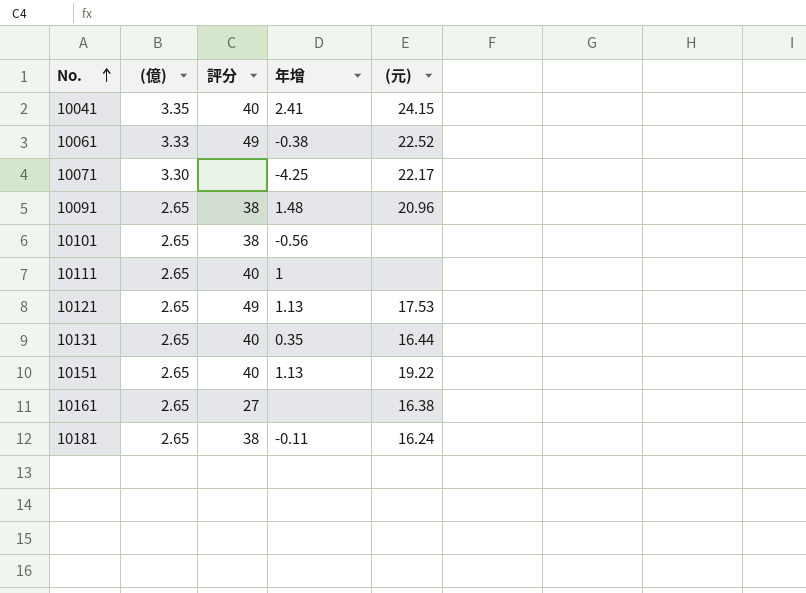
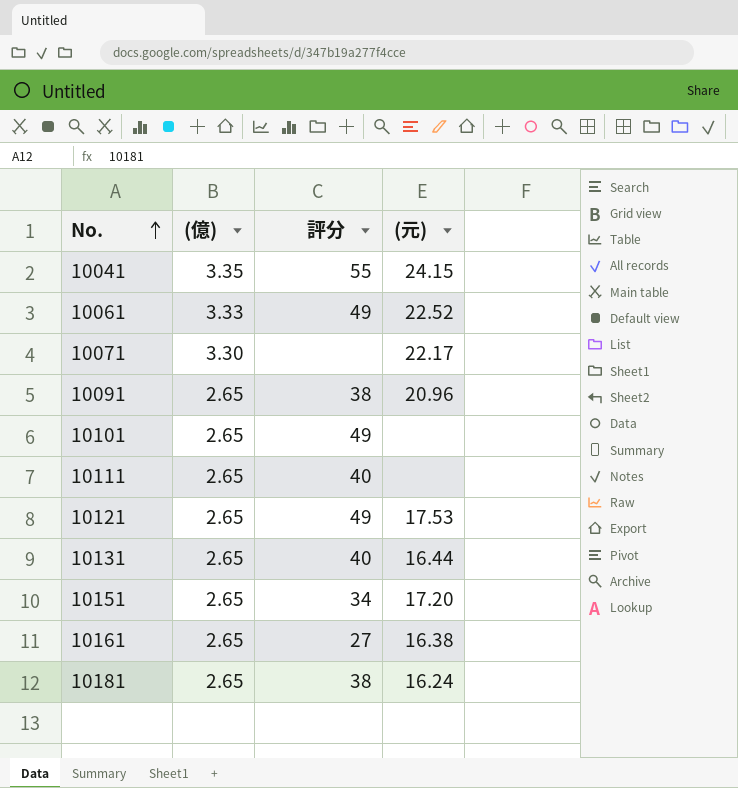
column 年增 | position: 4 -> none
10041 | 評分: 40 -> 55
10101 | 評分: 38 -> 49
10151 | 評分: 40 -> 34
10151 | (元): 19.22 -> 17.20

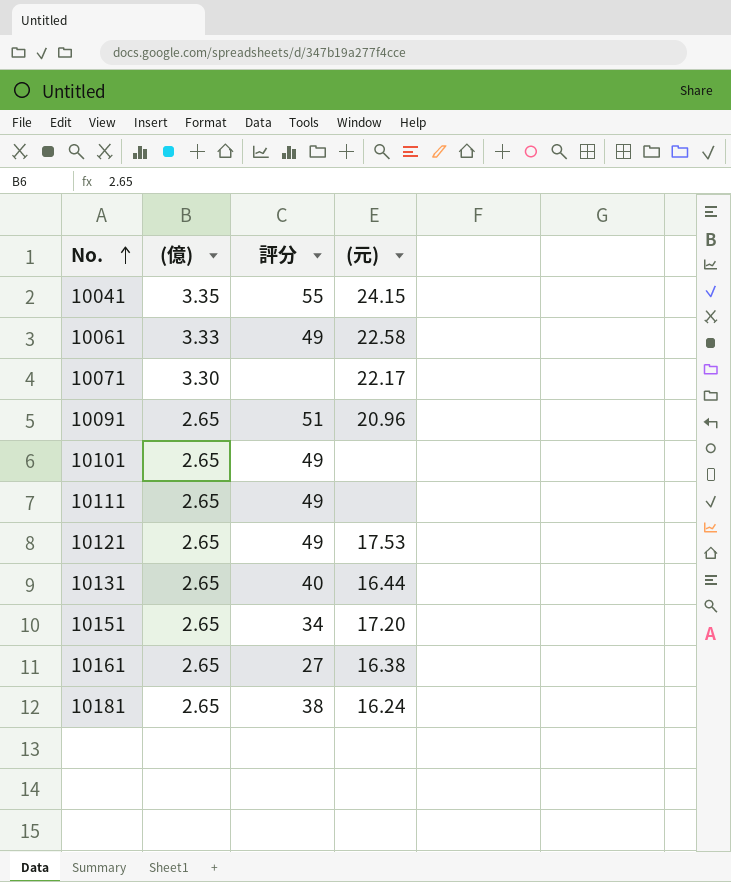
10061 | (元): 22.52 -> 22.58
10091 | 評分: 38 -> 51
10111 | 評分: 40 -> 49

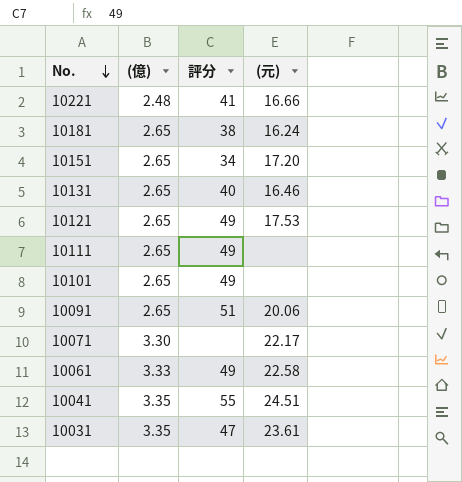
row order: No. ascending -> No. descending
row 10161: 2.65 | 27 | 16.38 -> none
row 10221: none -> 2.48 | 41 | 16.66
10131 | (元): 16.44 -> 16.46
10091 | (元): 20.96 -> 20.06
10041 | (元): 24.15 -> 24.51
row 10031: none -> 3.35 | 47 | 23.61

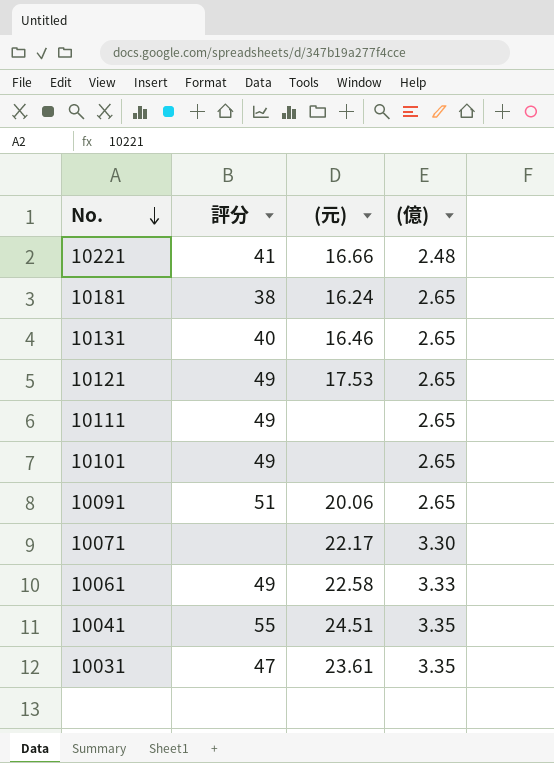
column (億) | position: 2 -> 4
row 10151: 2.65 | 34 | 17.20 -> none

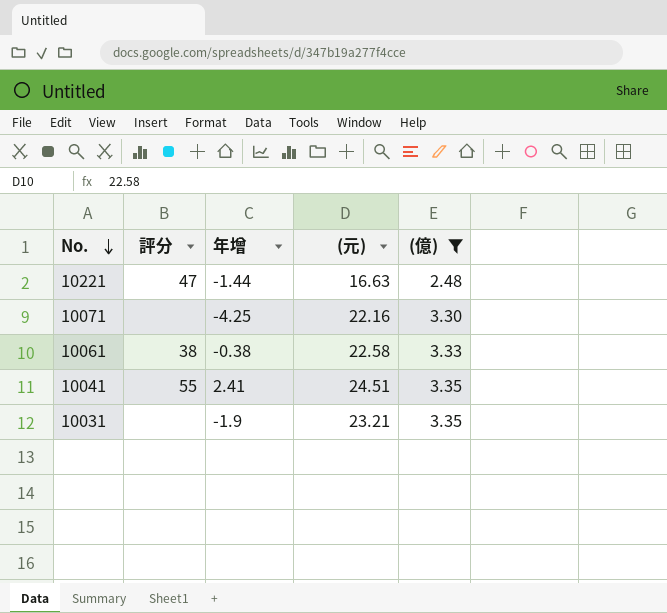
filter: none -> (億) != 2.65
column 年增 | position: none -> 3
10221 | 評分: 41 -> 47
10221 | (元): 16.66 -> 16.63
10071 | (元): 22.17 -> 22.16
10061 | 評分: 49 -> 38
10031 | 評分: 47 -> none
10031 | (元): 23.61 -> 23.21

